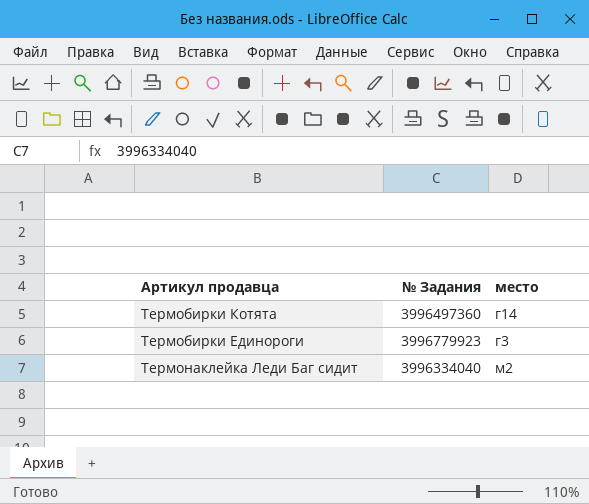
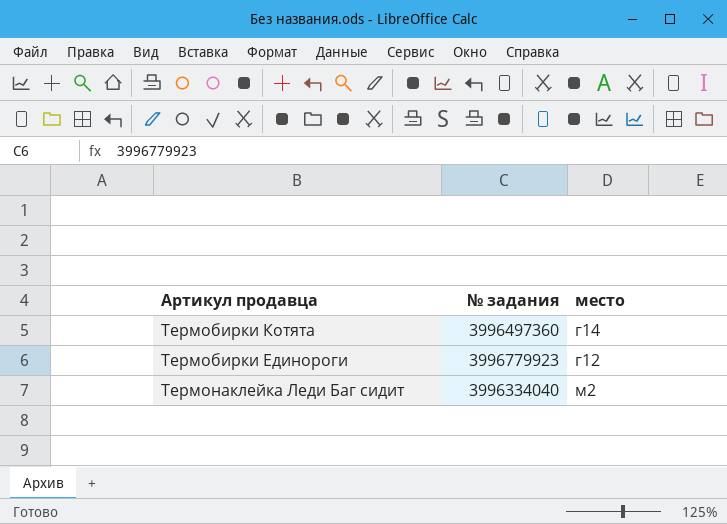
column name: № Задания -> № задания
Термобирки Единороги | место: г3 -> г12

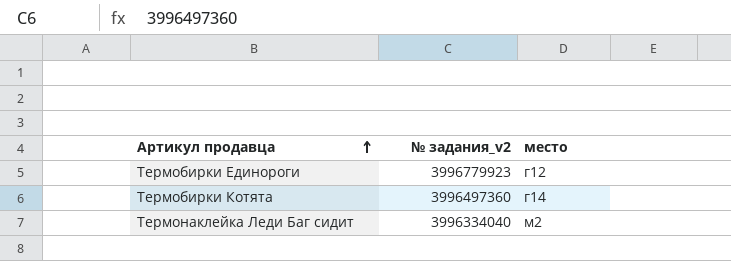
row order: none -> Артикул продавца ascending
column name: № задания -> № задания_v2

